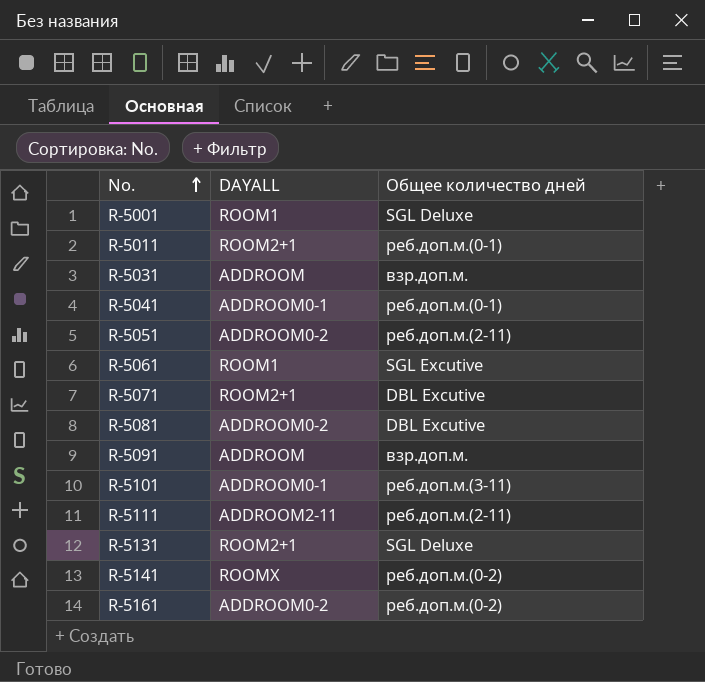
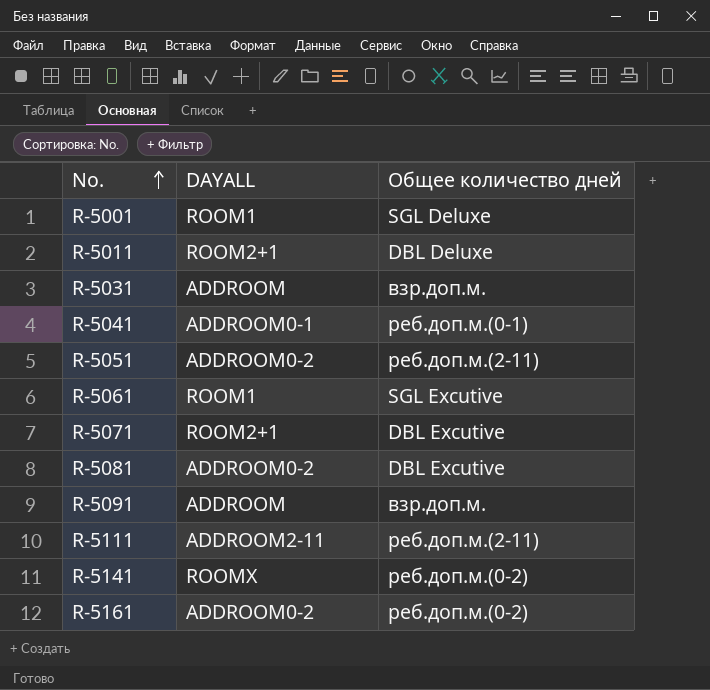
row R-5101: ADDROOM0-1 | реб.доп.м.(3-11) -> none
row R-5131: ROOM2+1 | SGL Deluxe -> none
R-5011 | Общее количество дней: реб.доп.м.(0-1) -> DBL Deluxe

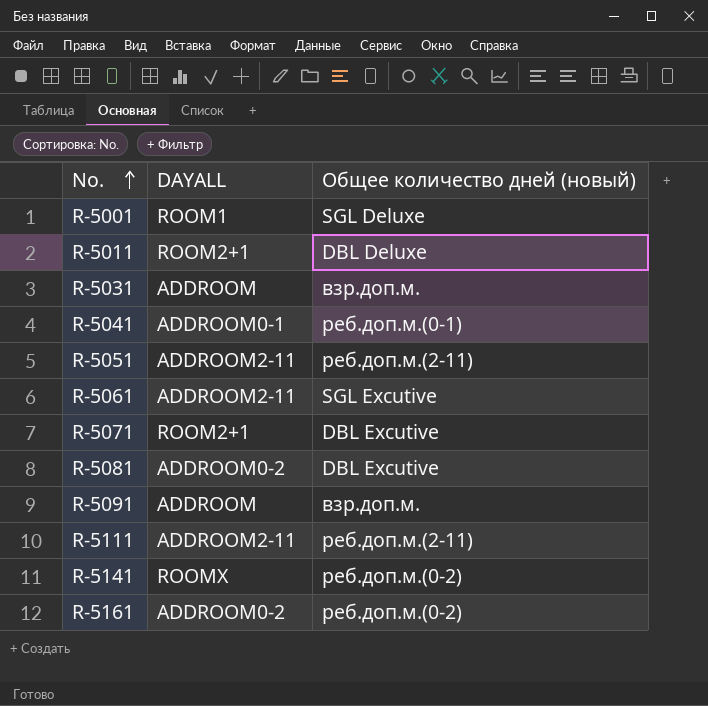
column name: Общее количество дней -> Общее количество дней (новый)
R-5051 | DAYALL: ADDROOM0-2 -> ADDROOM2-11
R-5061 | DAYALL: ROOM1 -> ADDROOM2-11

